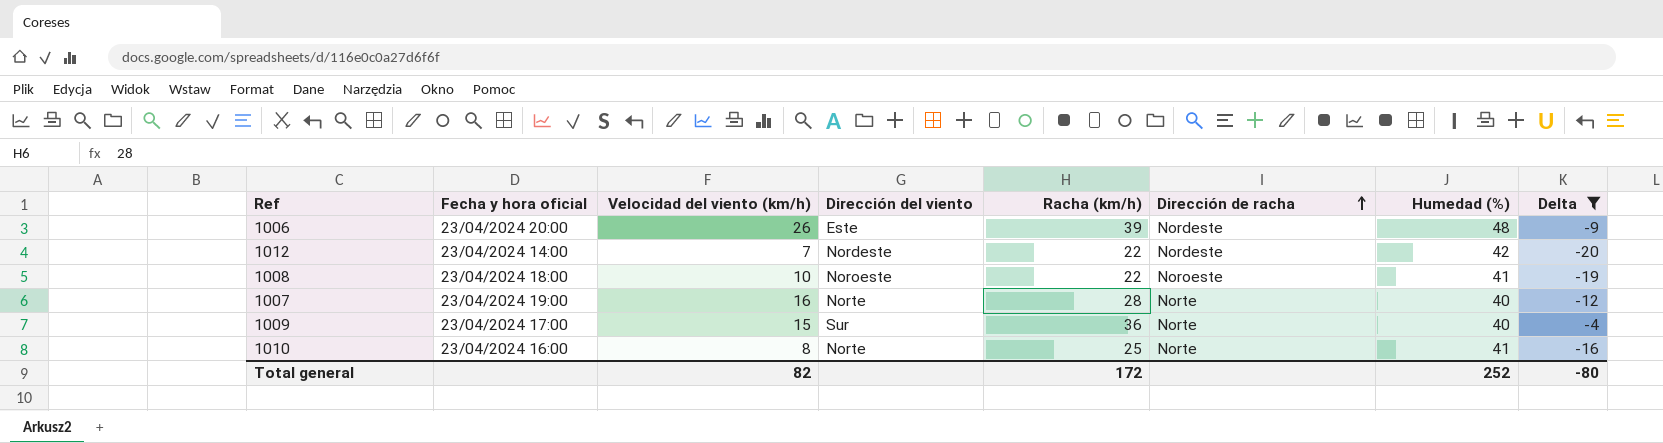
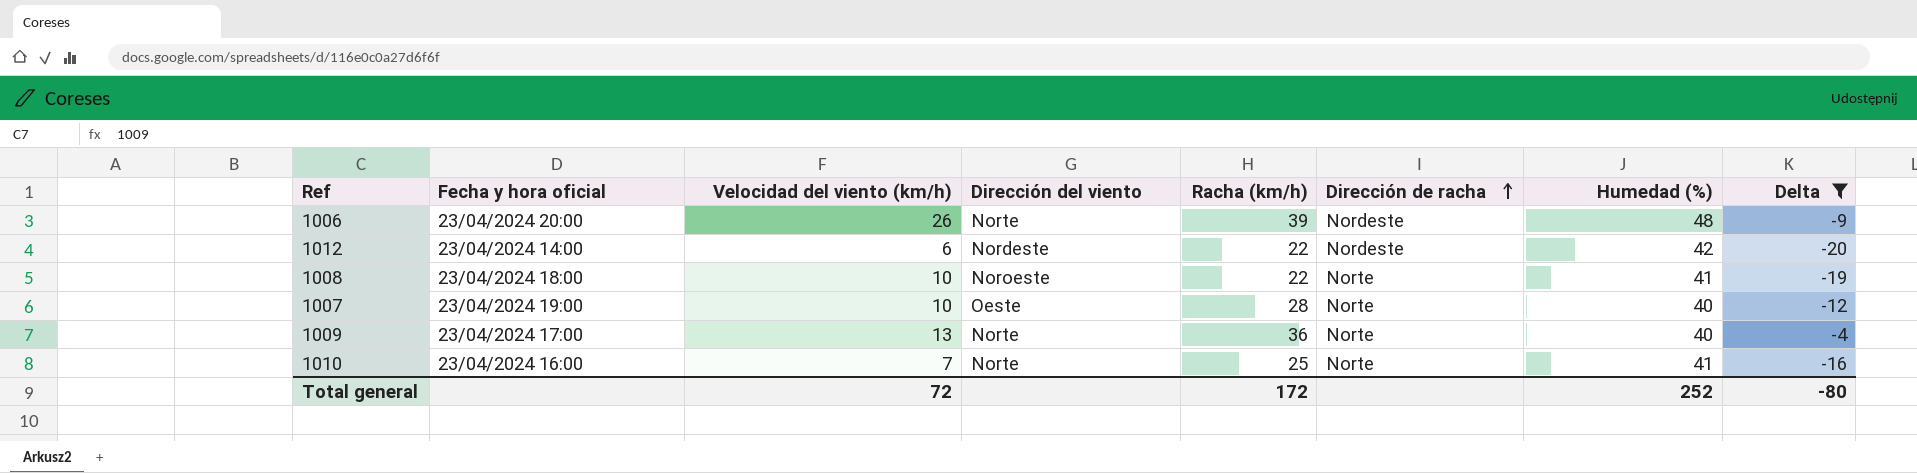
1006 | Dirección del viento: Este -> Norte
1012 | Velocidad del viento (km/h): 7 -> 6
1008 | Dirección de racha: Noroeste -> Norte
1007 | Velocidad del viento (km/h): 16 -> 10
1007 | Dirección del viento: Norte -> Oeste
1009 | Velocidad del viento (km/h): 15 -> 13
1009 | Dirección del viento: Sur -> Norte
1010 | Velocidad del viento (km/h): 8 -> 7
Total general | Velocidad del viento (km/h): 82 -> 72

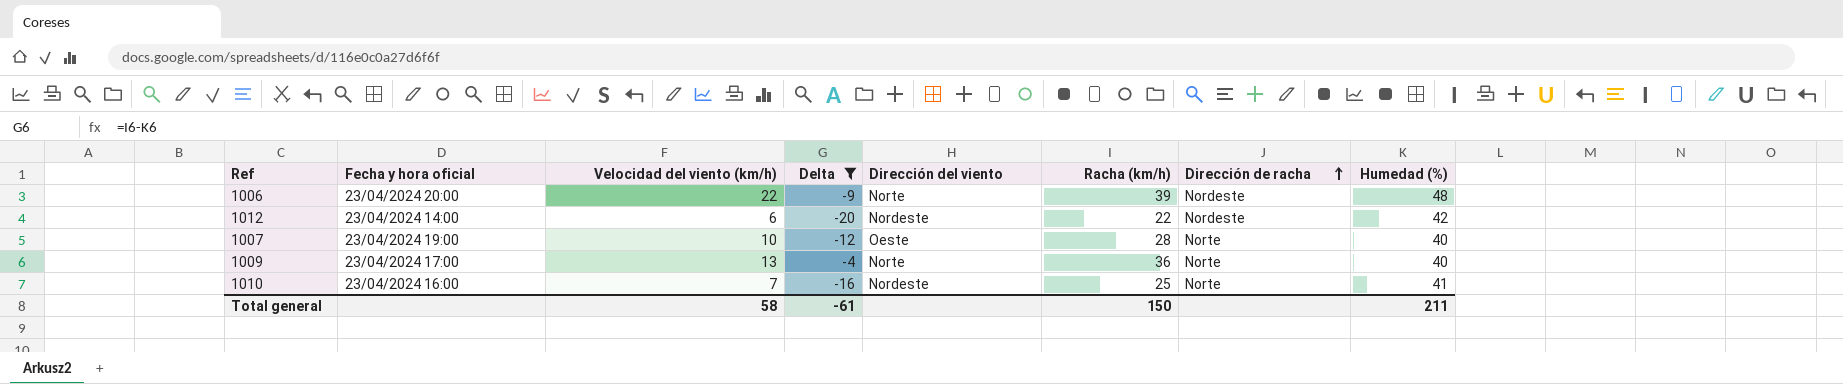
column Delta | position: 8 -> 4
row 1008: 23/04/2024 18:00 | 10 | Noroeste | 22 | Norte | 41 | -19 -> none
1006 | Velocidad del viento (km/h): 26 -> 22
1010 | Dirección del viento: Norte -> Nordeste
Total general | Velocidad del viento (km/h): 72 -> 58
Total general | Delta: -80 -> -61
Total general | Racha (km/h): 172 -> 150
Total general | Humedad (%): 252 -> 211

